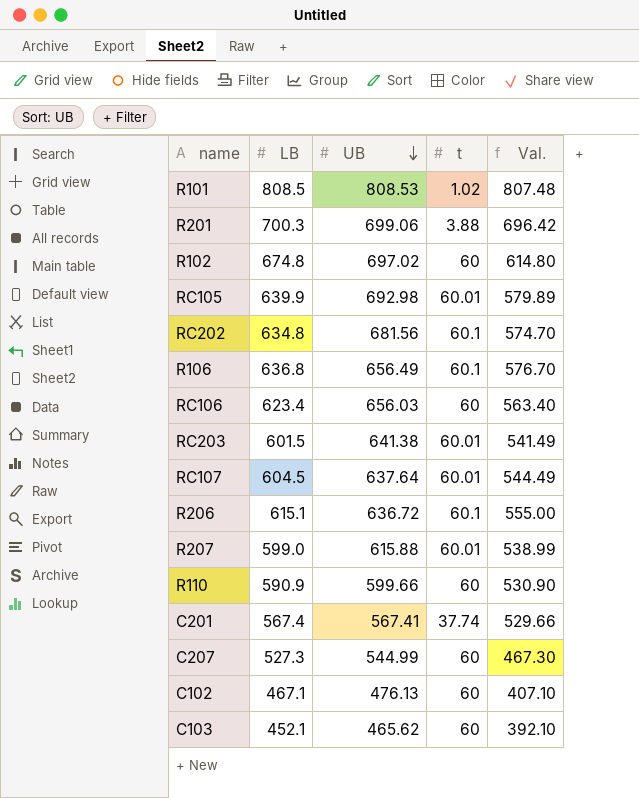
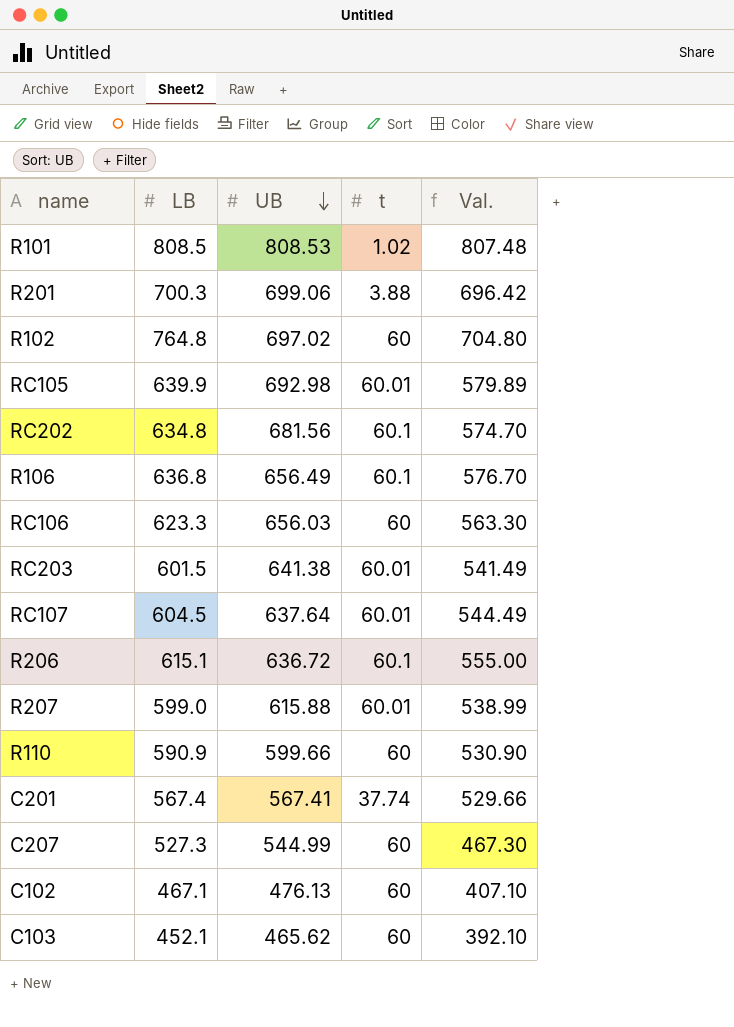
R102 | LB: 674.8 -> 764.8
R102 | Val.: 614.80 -> 704.80
RC106 | LB: 623.4 -> 623.3
RC106 | Val.: 563.40 -> 563.30

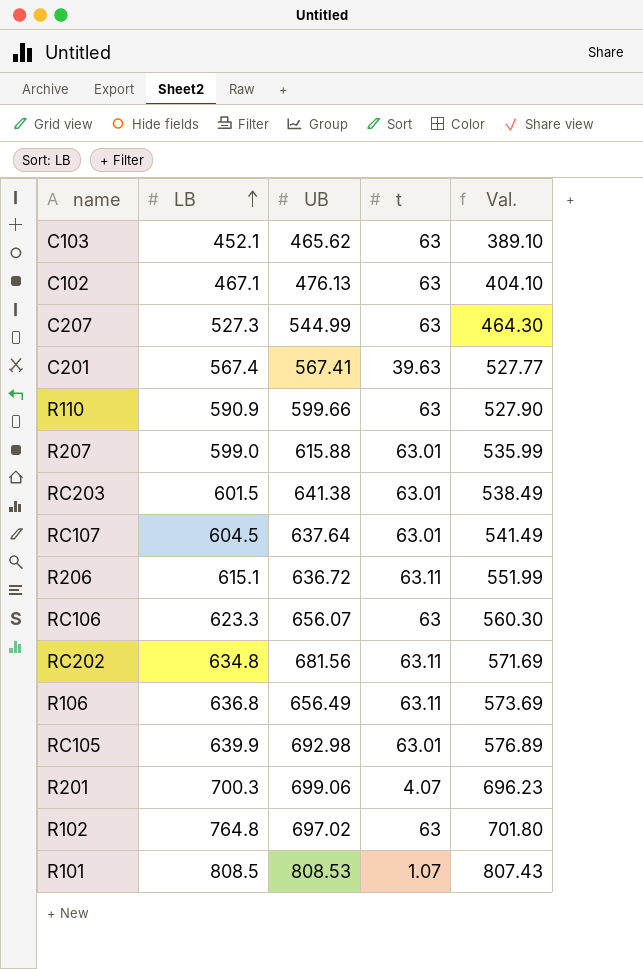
row order: UB descending -> LB ascending
C103 | t: 60 -> 63
C103 | Val.: 392.10 -> 389.10
C102 | t: 60 -> 63
C102 | Val.: 407.10 -> 404.10
C207 | t: 60 -> 63
C207 | Val.: 467.30 -> 464.30
C201 | t: 37.74 -> 39.63
C201 | Val.: 529.66 -> 527.77
R110 | t: 60 -> 63
R110 | Val.: 530.90 -> 527.90
R207 | t: 60.01 -> 63.01
R207 | Val.: 538.99 -> 535.99
RC203 | t: 60.01 -> 63.01
RC203 | Val.: 541.49 -> 538.49
RC107 | t: 60.01 -> 63.01
RC107 | Val.: 544.49 -> 541.49
R206 | t: 60.1 -> 63.11
R206 | Val.: 555.00 -> 551.99
RC106 | UB: 656.03 -> 656.07
RC106 | t: 60 -> 63
RC106 | Val.: 563.30 -> 560.30
RC202 | t: 60.1 -> 63.11
RC202 | Val.: 574.70 -> 571.69
R106 | t: 60.1 -> 63.11
R106 | Val.: 576.70 -> 573.69
RC105 | t: 60.01 -> 63.01
RC105 | Val.: 579.89 -> 576.89
R201 | t: 3.88 -> 4.07
R201 | Val.: 696.42 -> 696.23
R102 | t: 60 -> 63
R102 | Val.: 704.80 -> 701.80
R101 | t: 1.02 -> 1.07
R101 | Val.: 807.48 -> 807.43

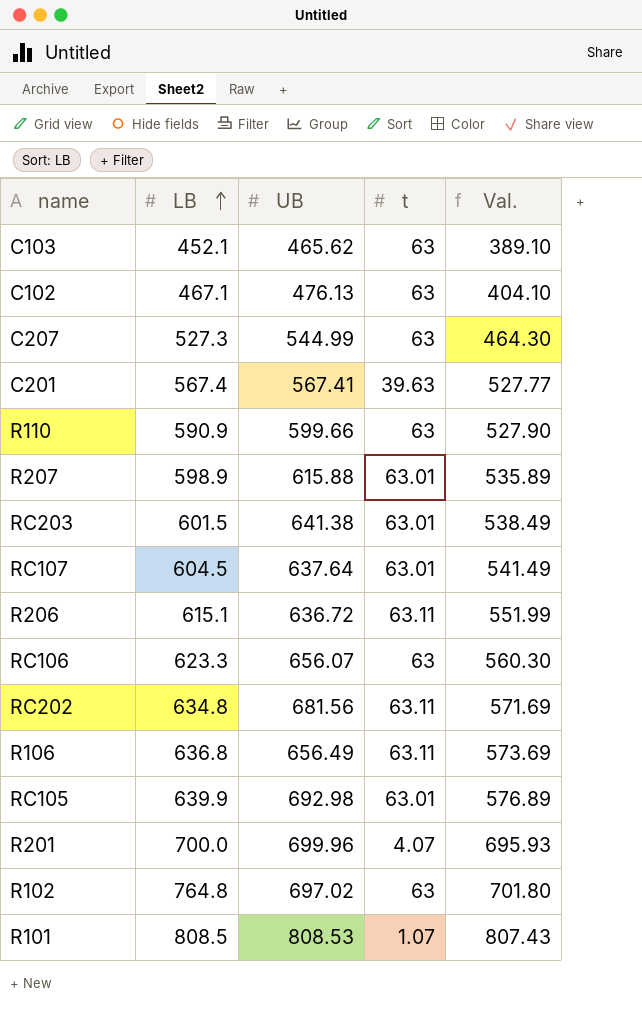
R207 | LB: 599.0 -> 598.9
R207 | Val.: 535.99 -> 535.89
R201 | LB: 700.3 -> 700.0
R201 | UB: 699.06 -> 699.96
R201 | Val.: 696.23 -> 695.93

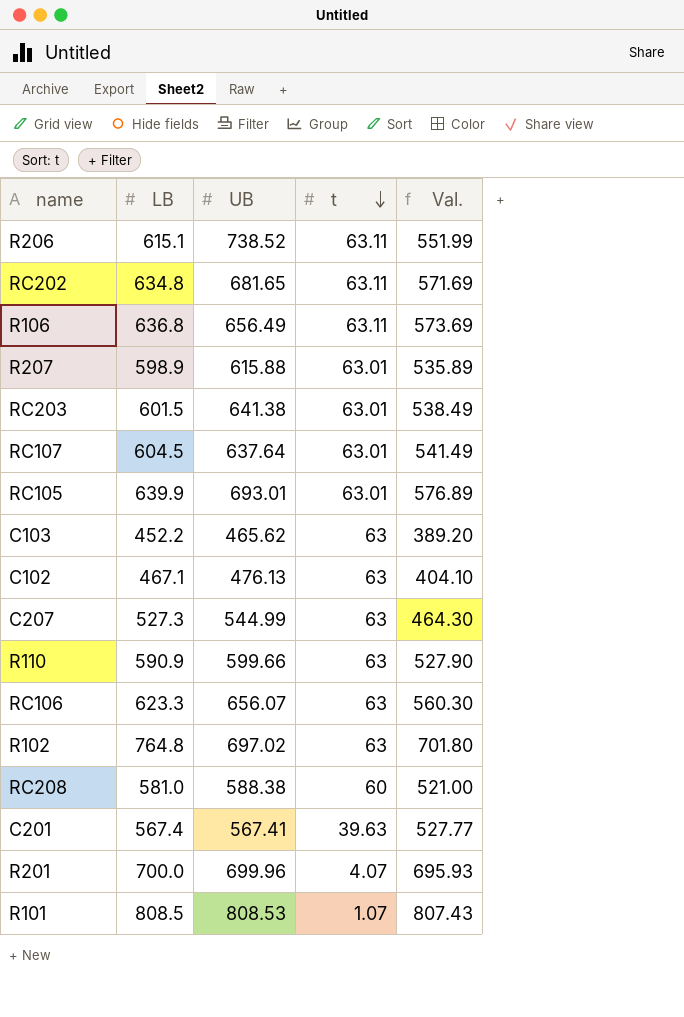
row order: LB ascending -> t descending
R206 | UB: 636.72 -> 738.52
RC202 | UB: 681.56 -> 681.65
RC105 | UB: 692.98 -> 693.01
C103 | LB: 452.1 -> 452.2
C103 | Val.: 389.10 -> 389.20
row RC208: none -> 581.0 | 588.38 | 60 | 521.00

